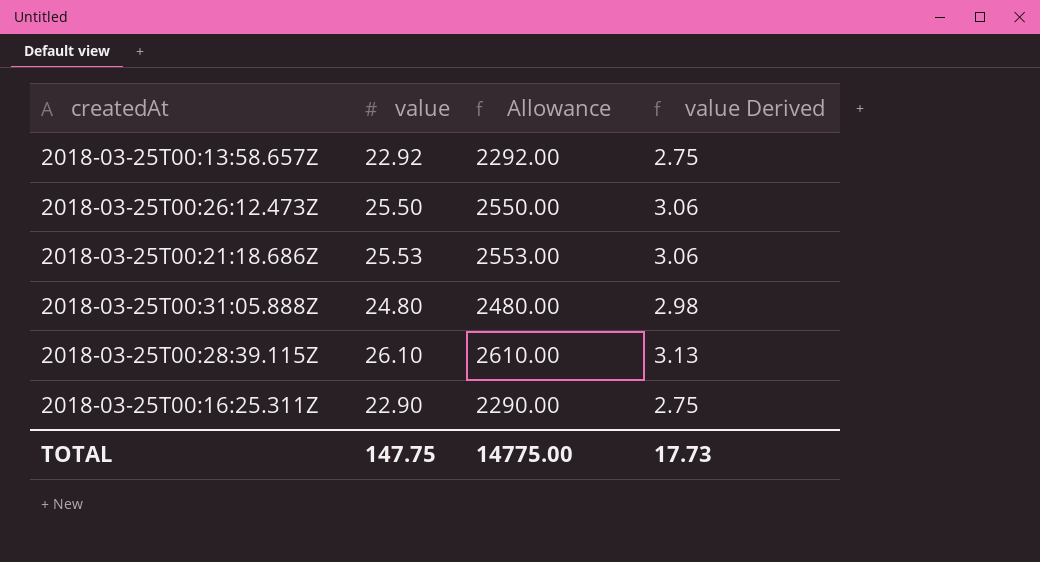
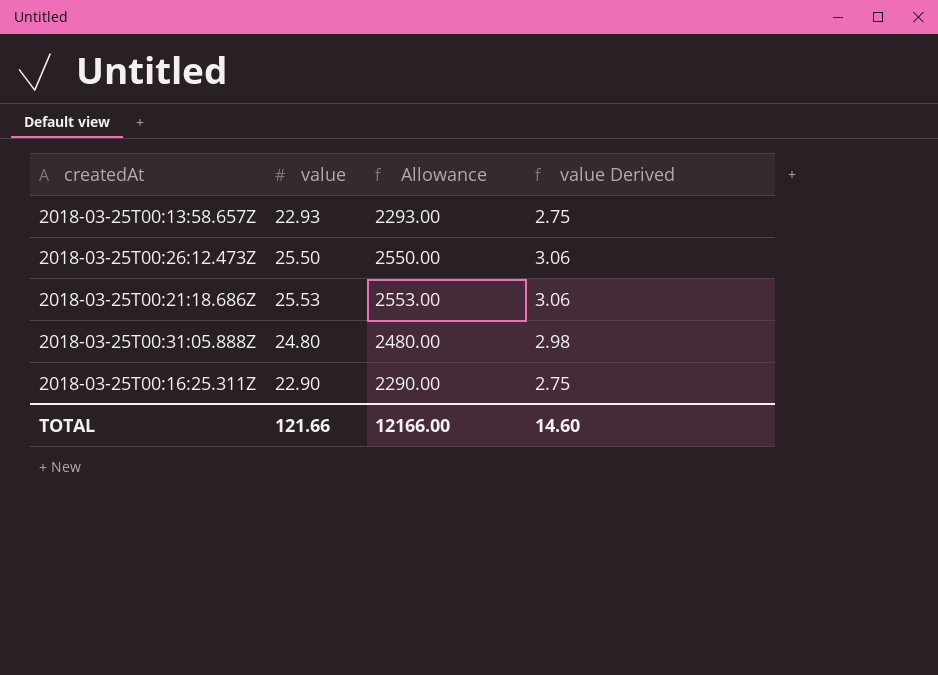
row 2018-03-25T00:28:39.115Z: 26.10 | 2610.00 | 3.13 -> none
2018-03-25T00:13:58.657Z | value: 22.92 -> 22.93
2018-03-25T00:13:58.657Z | Allowance: 2292.00 -> 2293.00
TOTAL | value: 147.75 -> 121.66
TOTAL | Allowance: 14775.00 -> 12166.00
TOTAL | value Derived: 17.73 -> 14.60

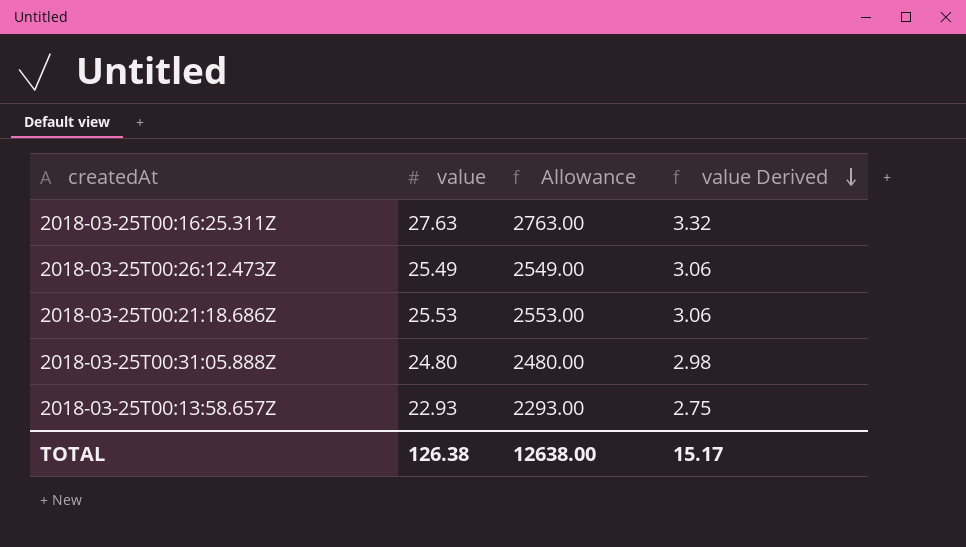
row order: none -> value Derived descending
2018-03-25T00:16:25.311Z | value: 22.90 -> 27.63
2018-03-25T00:16:25.311Z | Allowance: 2290.00 -> 2763.00
2018-03-25T00:16:25.311Z | value Derived: 2.75 -> 3.32
2018-03-25T00:26:12.473Z | value: 25.50 -> 25.49
2018-03-25T00:26:12.473Z | Allowance: 2550.00 -> 2549.00
TOTAL | value: 121.66 -> 126.38
TOTAL | Allowance: 12166.00 -> 12638.00
TOTAL | value Derived: 14.60 -> 15.17

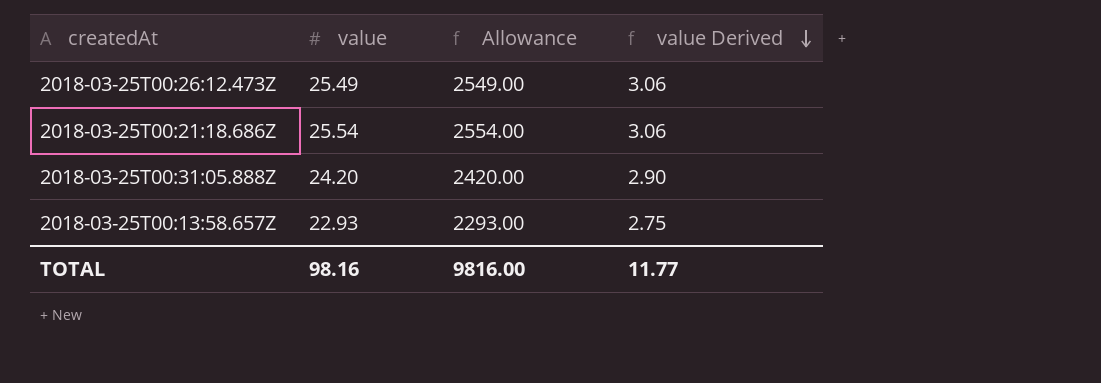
row 2018-03-25T00:16:25.311Z: 27.63 | 2763.00 | 3.32 -> none
2018-03-25T00:21:18.686Z | value: 25.53 -> 25.54
2018-03-25T00:21:18.686Z | Allowance: 2553.00 -> 2554.00
2018-03-25T00:31:05.888Z | value: 24.80 -> 24.20
2018-03-25T00:31:05.888Z | Allowance: 2480.00 -> 2420.00
2018-03-25T00:31:05.888Z | value Derived: 2.98 -> 2.90
TOTAL | value: 126.38 -> 98.16
TOTAL | Allowance: 12638.00 -> 9816.00
TOTAL | value Derived: 15.17 -> 11.77

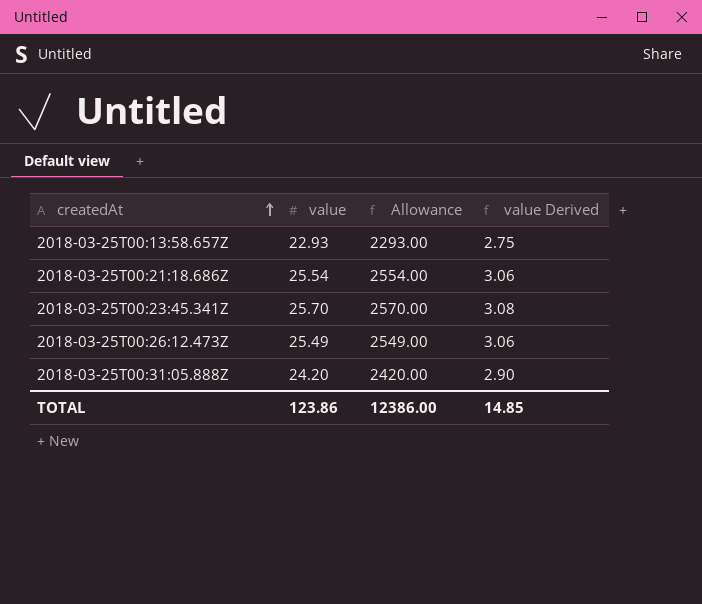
row order: value Derived descending -> createdAt ascending
row 2018-03-25T00:23:45.341Z: none -> 25.70 | 2570.00 | 3.08
TOTAL | value: 98.16 -> 123.86
TOTAL | Allowance: 9816.00 -> 12386.00
TOTAL | value Derived: 11.77 -> 14.85

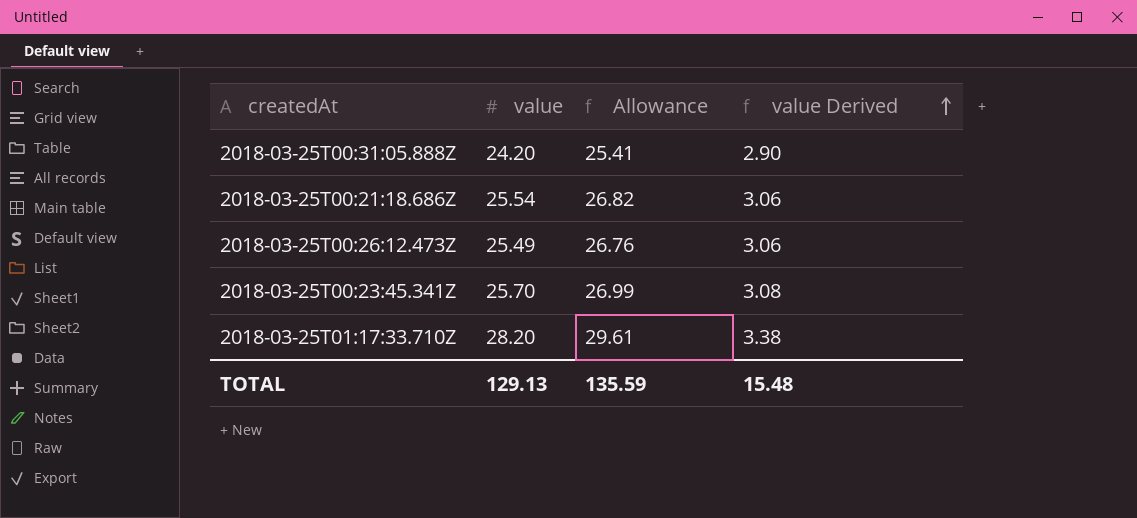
row order: createdAt ascending -> value Derived ascending
column Allowance | formula: [value] * 100 -> [value] * 1.05
row 2018-03-25T00:13:58.657Z: 22.93 | 2293.00 | 2.75 -> none
row 2018-03-25T01:17:33.710Z: none -> 28.20 | 29.61 | 3.38
TOTAL | value: 123.86 -> 129.13
TOTAL | Allowance: 12386.00 -> 135.59
TOTAL | value Derived: 14.85 -> 15.48

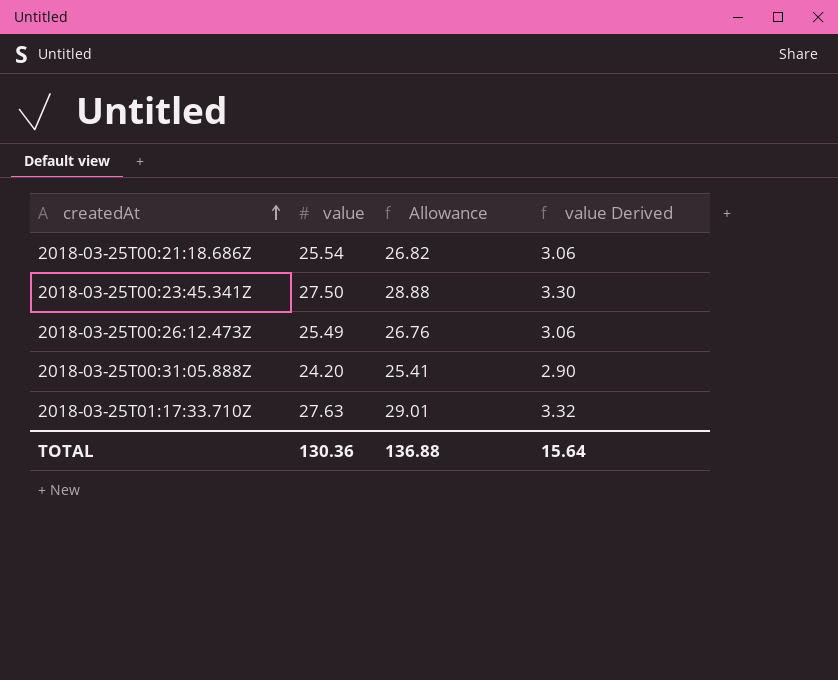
row order: value Derived ascending -> createdAt ascending
2018-03-25T00:23:45.341Z | value: 25.70 -> 27.50
2018-03-25T00:23:45.341Z | Allowance: 26.99 -> 28.88
2018-03-25T00:23:45.341Z | value Derived: 3.08 -> 3.30
2018-03-25T01:17:33.710Z | value: 28.20 -> 27.63
2018-03-25T01:17:33.710Z | Allowance: 29.61 -> 29.01
2018-03-25T01:17:33.710Z | value Derived: 3.38 -> 3.32
TOTAL | value: 129.13 -> 130.36
TOTAL | Allowance: 135.59 -> 136.88
TOTAL | value Derived: 15.48 -> 15.64

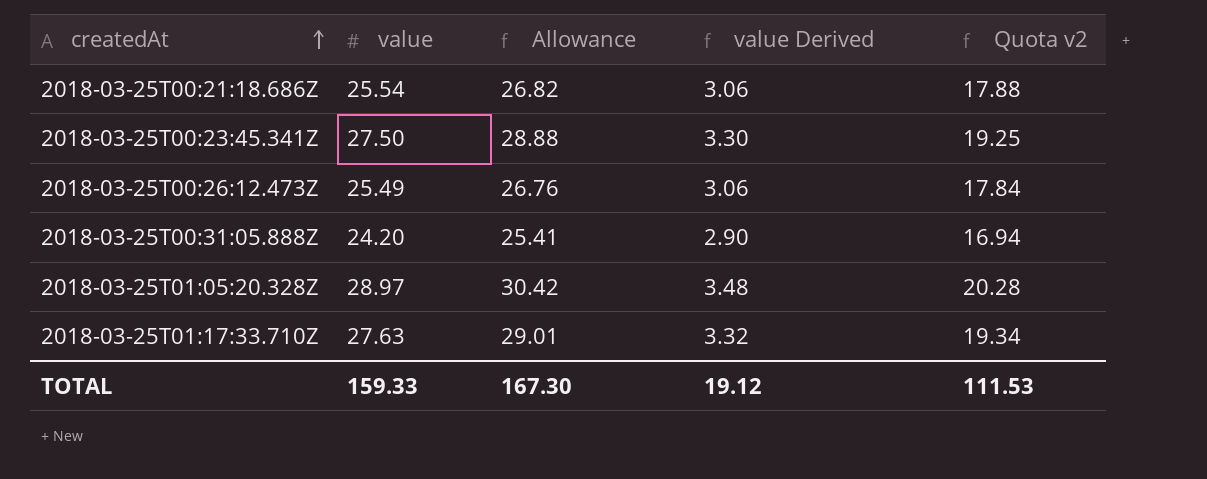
column Quota v2 | formula: none -> [value] * 0.7
row 2018-03-25T01:05:20.328Z: none -> 28.97 | 30.42 | 3.48 | 20.28
TOTAL | value: 130.36 -> 159.33
TOTAL | Allowance: 136.88 -> 167.30
TOTAL | value Derived: 15.64 -> 19.12

